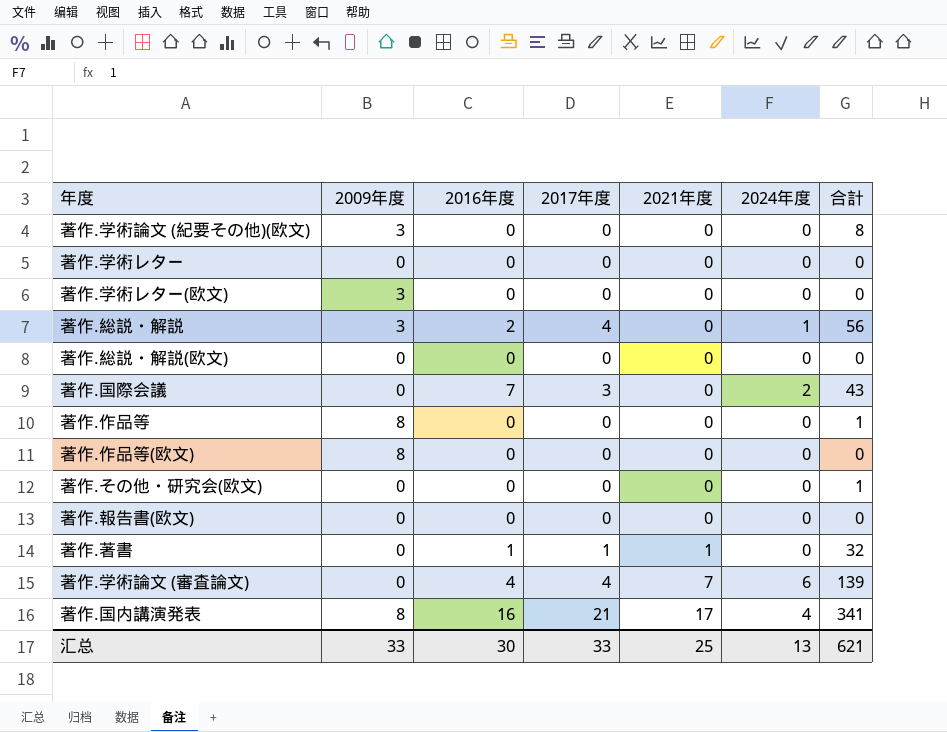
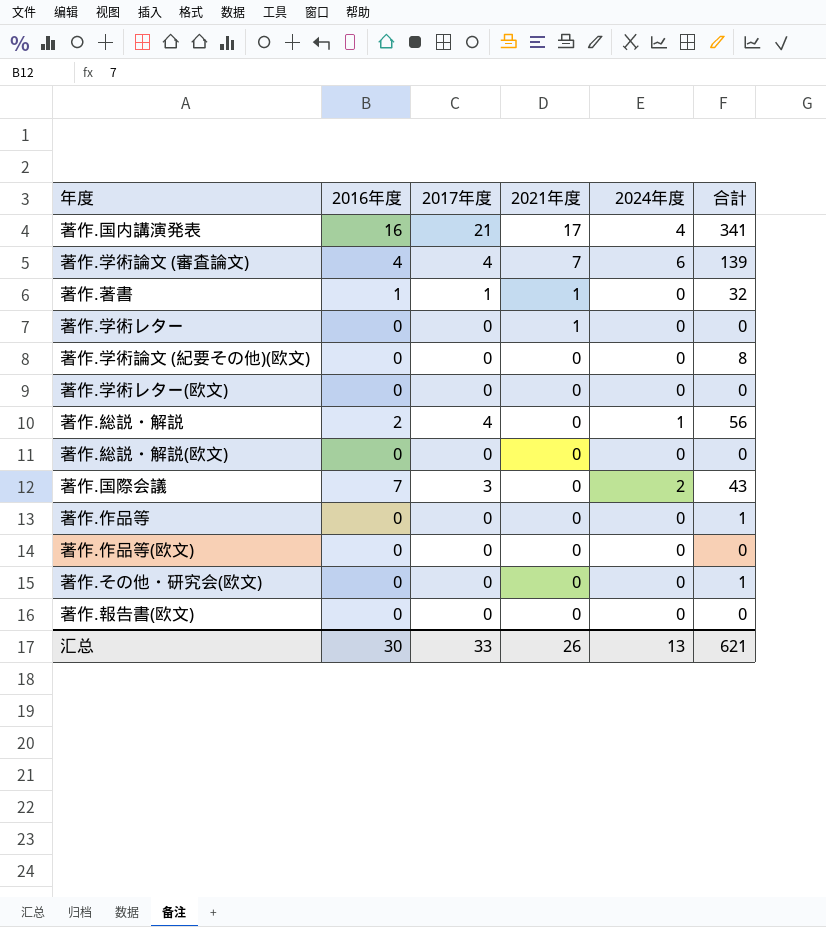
row order: 2021年度 ascending -> 2021年度 descending
column 2009年度 | position: 2 -> none
著作.学術レター | 2021年度: 0 -> 1
汇总 | 2021年度: 25 -> 26

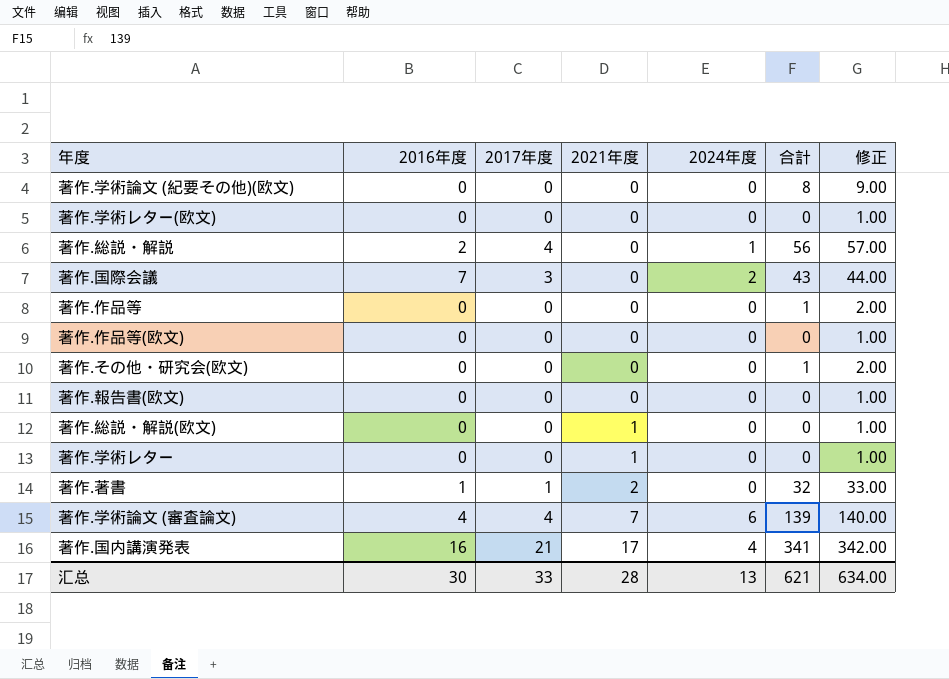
row order: 2021年度 descending -> 2021年度 ascending
column 修正 | formula: none -> [合計] + 1
著作.総説・解説(欧文) | 2021年度: 0 -> 1
著作.著書 | 2021年度: 1 -> 2
汇总 | 2021年度: 26 -> 28

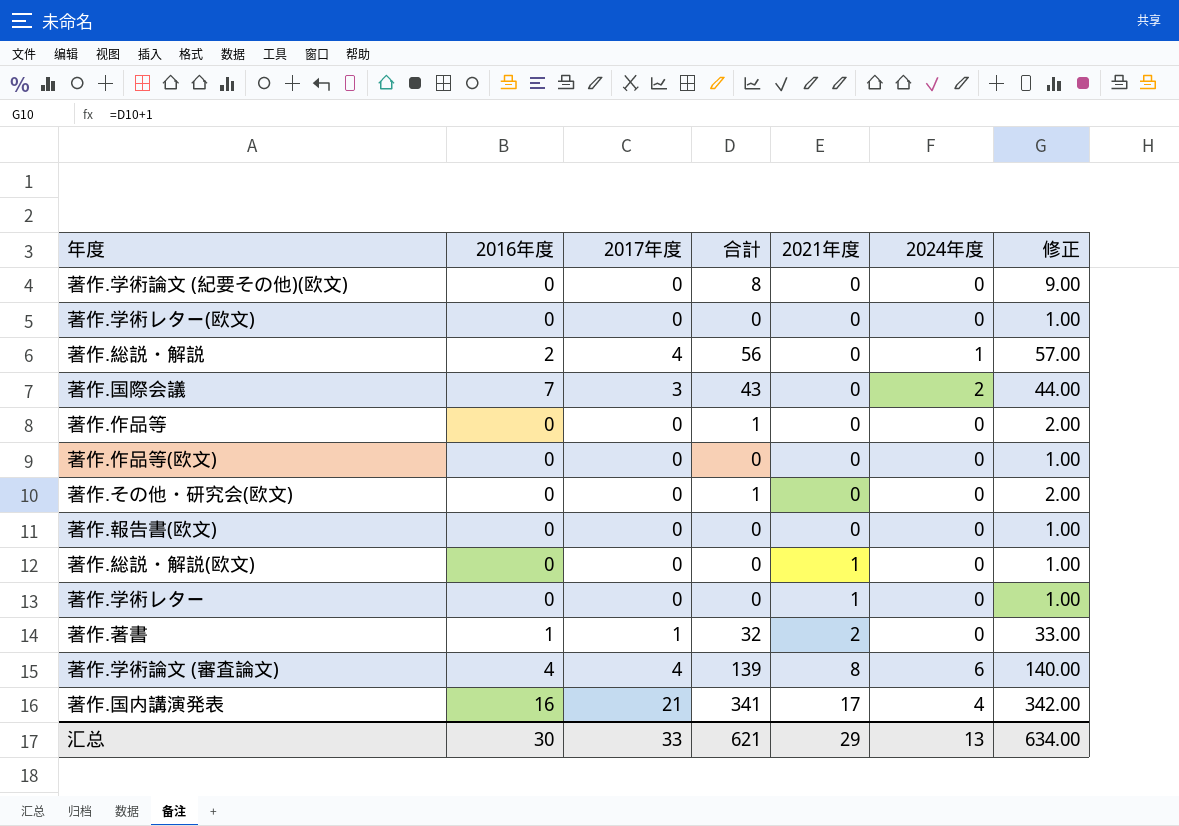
column 合計 | position: 6 -> 4
著作.学術論文 (審査論文) | 2021年度: 7 -> 8
汇总 | 2021年度: 28 -> 29

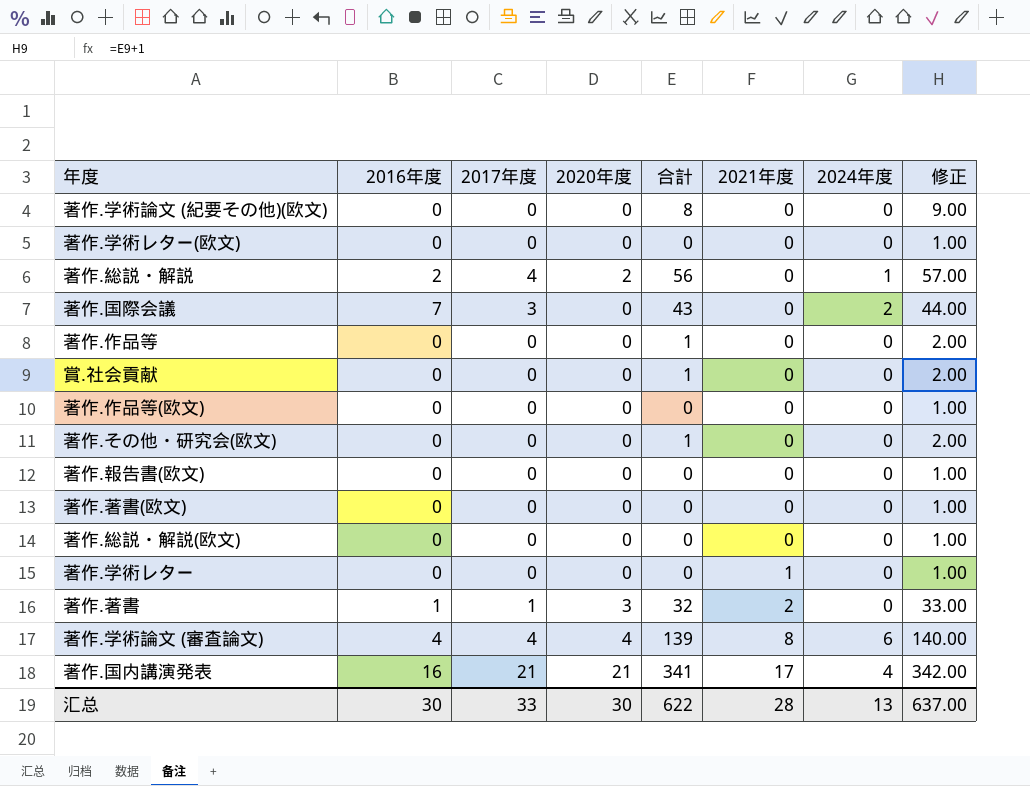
column 2020年度 | position: none -> 4
row 賞.社会貢献: none -> 0 | 0 | 0 | 1 | 0 | 0 | 2.00
row 著作.著書(欧文): none -> 0 | 0 | 0 | 0 | 0 | 0 | 1.00
著作.総説・解説(欧文) | 2021年度: 1 -> 0
汇总 | 合計: 621 -> 622
汇总 | 2021年度: 29 -> 28
汇总 | 修正: 634.00 -> 637.00

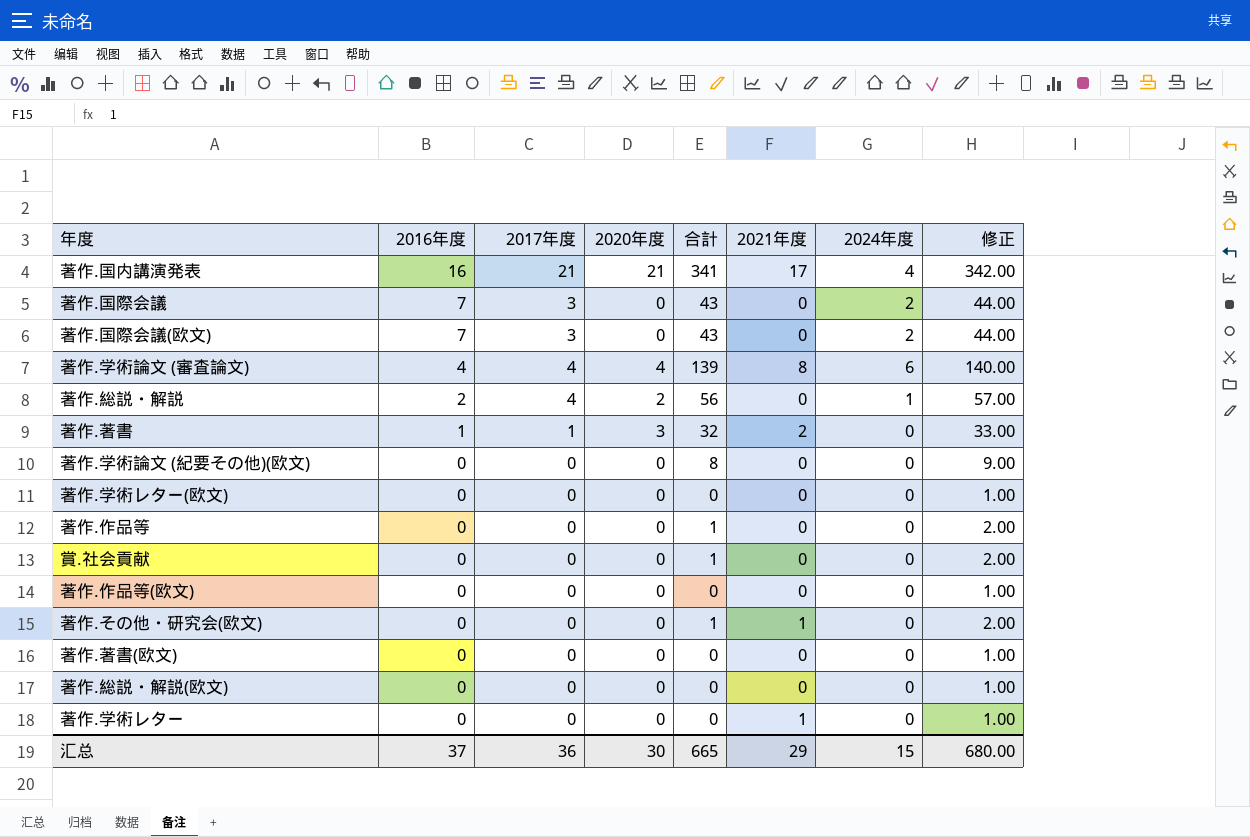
row order: 2021年度 ascending -> 2016年度 descending
row 著作.報告書(欧文): 0 | 0 | 0 | 0 | 0 | 0 | 1.00 -> none
row 著作.国際会議(欧文): none -> 7 | 3 | 0 | 43 | 0 | 2 | 44.00
著作.その他・研究会(欧文) | 2021年度: 0 -> 1
汇总 | 2016年度: 30 -> 37
汇总 | 2017年度: 33 -> 36
汇总 | 合計: 622 -> 665
汇总 | 2021年度: 28 -> 29
汇总 | 2024年度: 13 -> 15
汇总 | 修正: 637.00 -> 680.00

